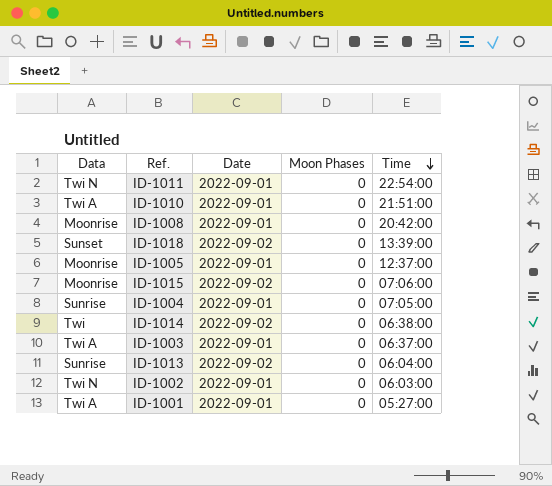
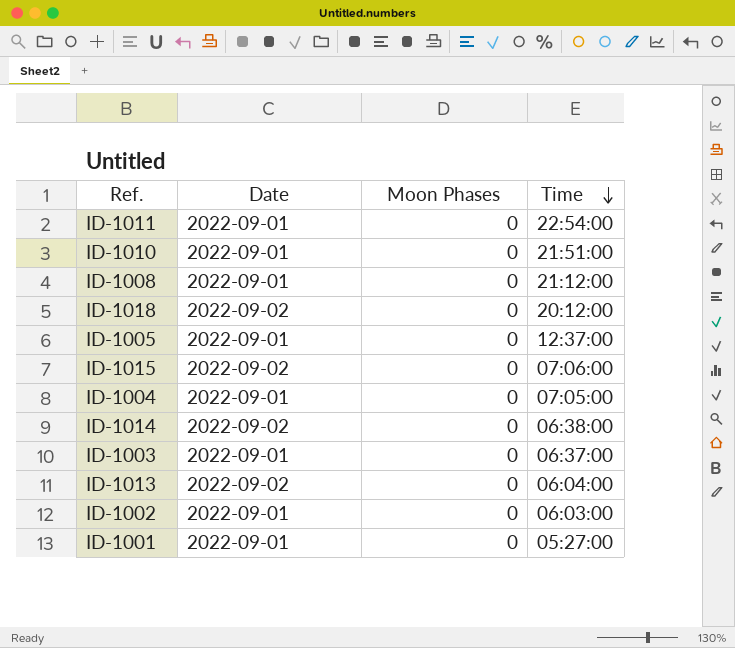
column Data | position: 1 -> none
ID-1008 | Time: 20:42:00 -> 21:12:00
ID-1018 | Time: 13:39:00 -> 20:12:00

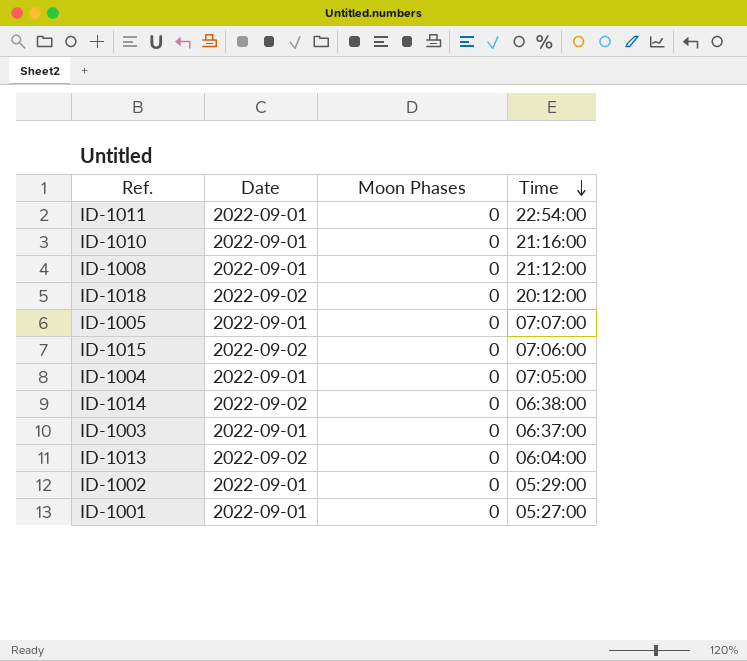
ID-1010 | Time: 21:51:00 -> 21:16:00
ID-1005 | Time: 12:37:00 -> 07:07:00
ID-1002 | Time: 06:03:00 -> 05:29:00

